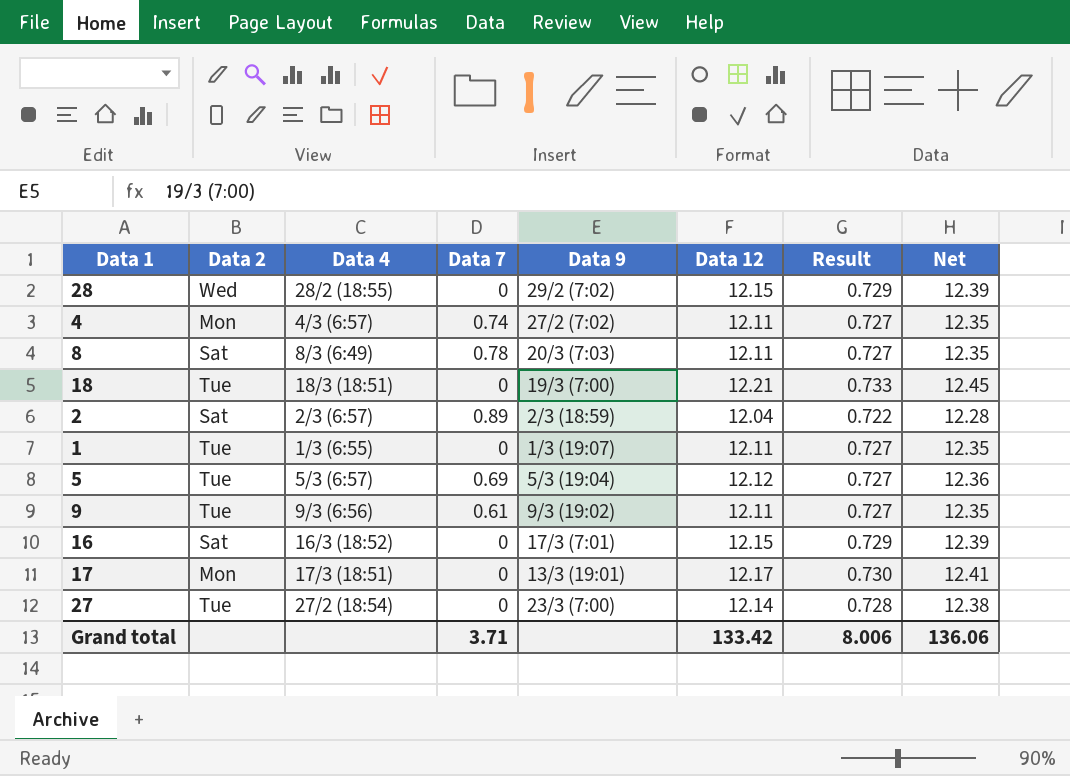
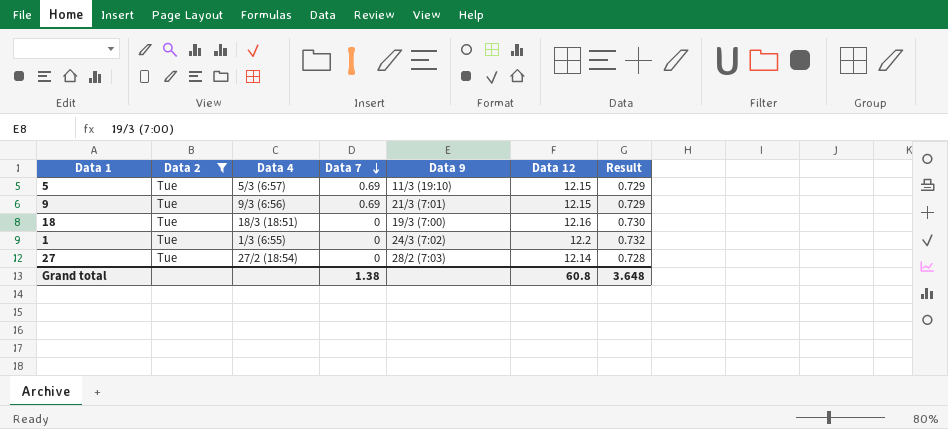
filter: none -> Data 2 = Tue
row order: none -> Data 7 descending
column Net | formula: [Data 12] * 1.02 -> none
5 | Data 9: 5/3 (19:04) -> 11/3 (19:10)
5 | Data 12: 12.12 -> 12.15
5 | Result: 0.727 -> 0.729
9 | Data 7: 0.61 -> 0.69
9 | Data 9: 9/3 (19:02) -> 21/3 (7:01)
9 | Data 12: 12.11 -> 12.15
9 | Result: 0.727 -> 0.729
18 | Data 12: 12.21 -> 12.16
18 | Result: 0.733 -> 0.730
1 | Data 9: 1/3 (19:07) -> 24/3 (7:02)
1 | Data 12: 12.11 -> 12.2
1 | Result: 0.727 -> 0.732
27 | Data 9: 23/3 (7:00) -> 28/2 (7:03)
Grand total | Data 7: 3.71 -> 1.38
Grand total | Data 12: 133.42 -> 60.8
Grand total | Result: 8.006 -> 3.648

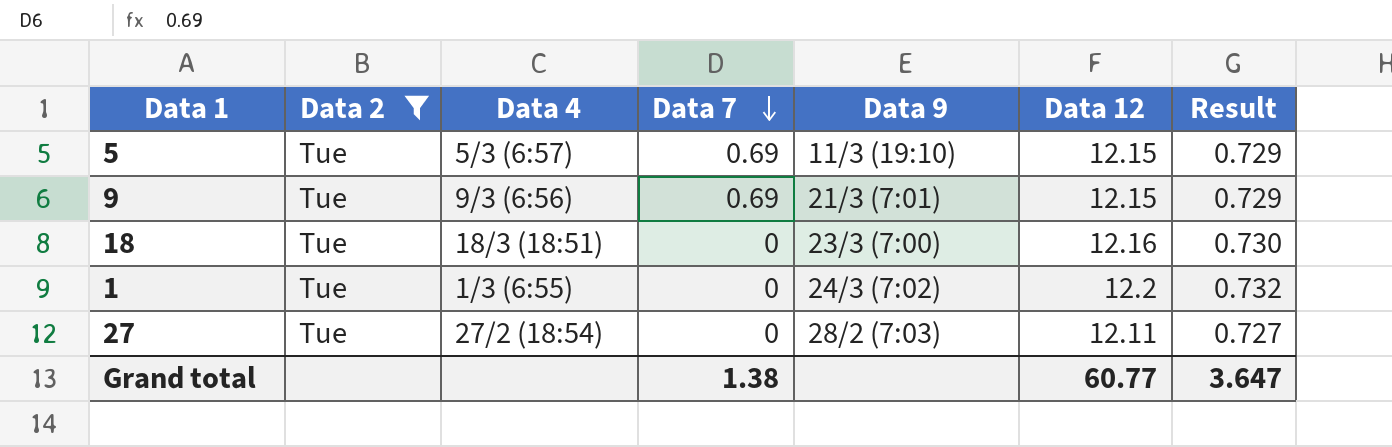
18 | Data 9: 19/3 (7:00) -> 23/3 (7:00)
27 | Data 12: 12.14 -> 12.11
27 | Result: 0.728 -> 0.727
Grand total | Data 12: 60.8 -> 60.77
Grand total | Result: 3.648 -> 3.647

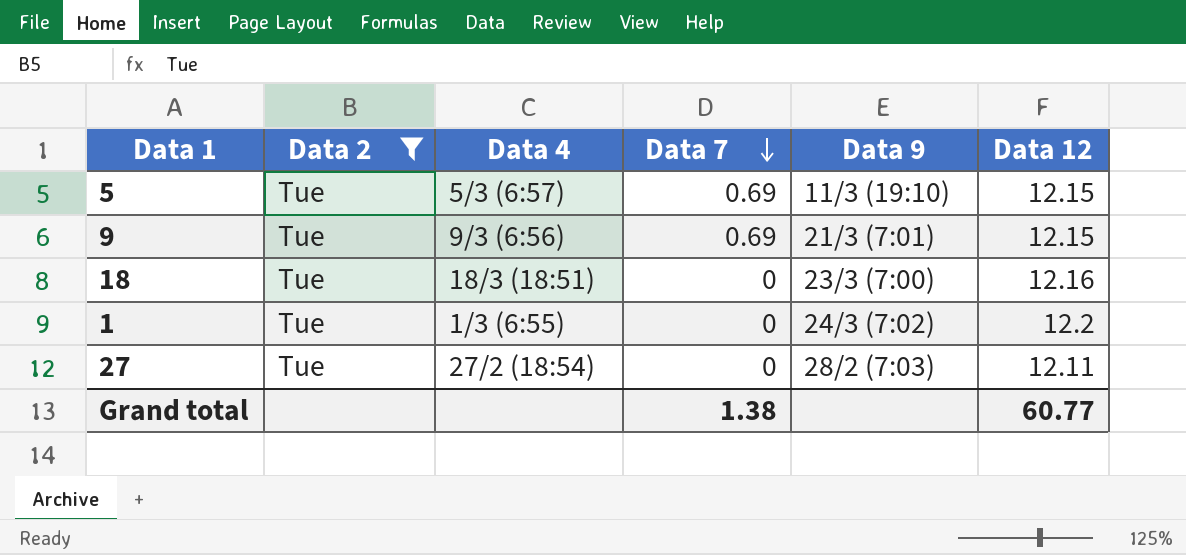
column Result | formula: [Data 12] * 0.06 -> none

